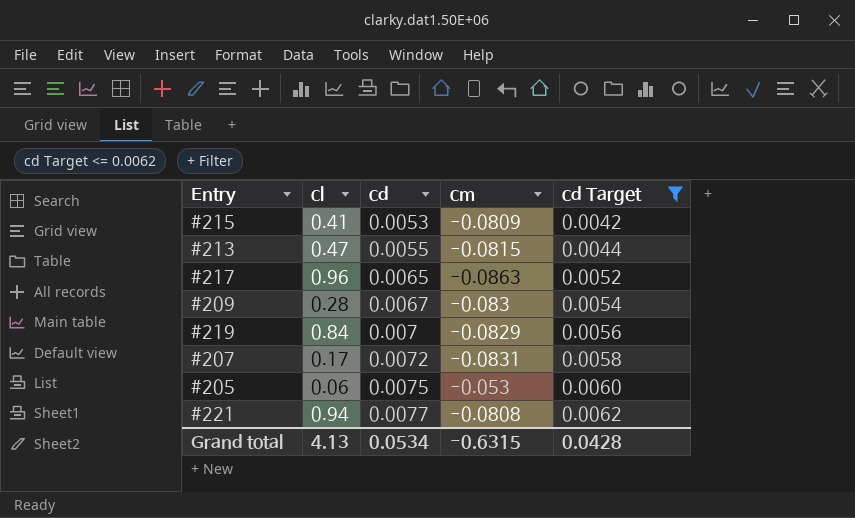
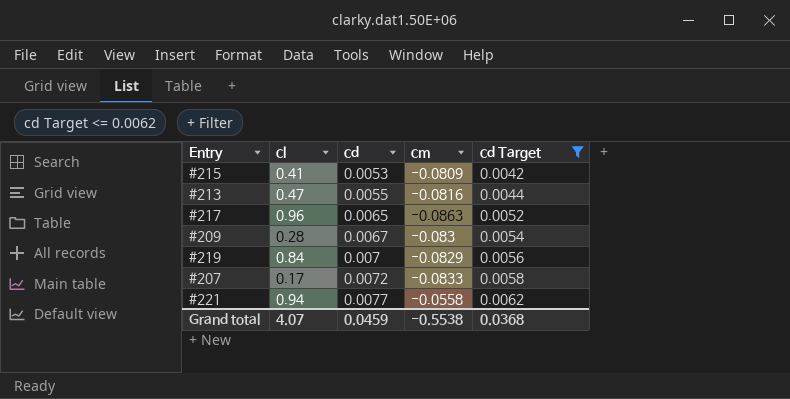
row #205: 0.06 | 0.0075 | -0.053 | 0.0060 -> none
#213 | cm: -0.0815 -> -0.0816
#207 | cm: -0.0831 -> -0.0833
#221 | cm: -0.0808 -> -0.0558
Grand total | cl: 4.13 -> 4.07
Grand total | cd: 0.0534 -> 0.0459
Grand total | cm: -0.6315 -> -0.5538
Grand total | cd Target: 0.0428 -> 0.0368

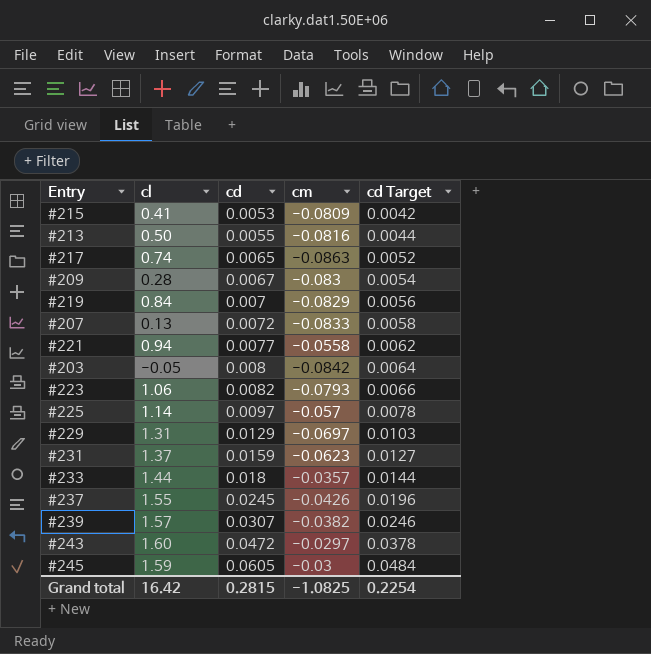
filter: cd Target <= 0.0062 -> none
#213 | cl: 0.47 -> 0.50
#217 | cl: 0.96 -> 0.74
#207 | cl: 0.17 -> 0.13
Grand total | cl: 4.07 -> 16.42
Grand total | cd: 0.0459 -> 0.2815
Grand total | cm: -0.5538 -> -1.0825
Grand total | cd Target: 0.0368 -> 0.2254

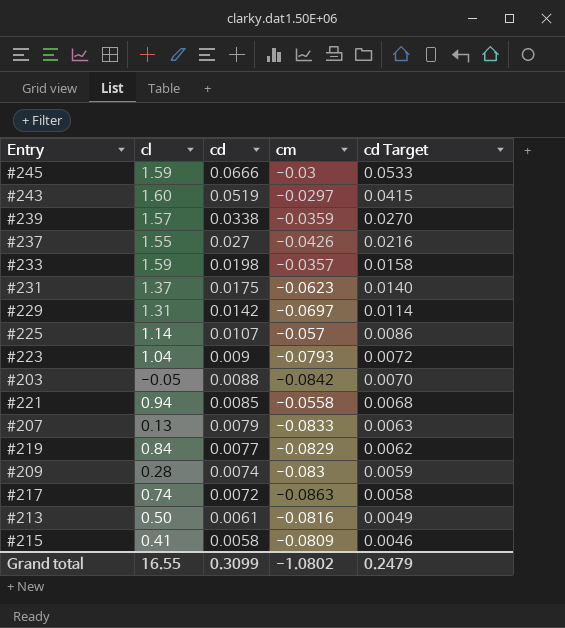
row order: cd ascending -> cd descending
#245 | cd: 0.0605 -> 0.0666
#245 | cd Target: 0.0484 -> 0.0533
#243 | cd: 0.0472 -> 0.0519
#243 | cd Target: 0.0378 -> 0.0415
#239 | cd: 0.0307 -> 0.0338
#239 | cm: -0.0382 -> -0.0359
#239 | cd Target: 0.0246 -> 0.0270
#237 | cd: 0.0245 -> 0.027
#237 | cd Target: 0.0196 -> 0.0216
#233 | cl: 1.44 -> 1.59
#233 | cd: 0.018 -> 0.0198
#233 | cd Target: 0.0144 -> 0.0158
#231 | cd: 0.0159 -> 0.0175
#231 | cd Target: 0.0127 -> 0.0140
#229 | cd: 0.0129 -> 0.0142
#229 | cd Target: 0.0103 -> 0.0114
#225 | cd: 0.0097 -> 0.0107
#225 | cd Target: 0.0078 -> 0.0086
#223 | cl: 1.06 -> 1.04
#223 | cd: 0.0082 -> 0.009
#223 | cd Target: 0.0066 -> 0.0072
#203 | cd: 0.008 -> 0.0088
#203 | cd Target: 0.0064 -> 0.0070
#221 | cd: 0.0077 -> 0.0085
#221 | cd Target: 0.0062 -> 0.0068
#207 | cd: 0.0072 -> 0.0079
#207 | cd Target: 0.0058 -> 0.0063
#219 | cd: 0.007 -> 0.0077
#219 | cd Target: 0.0056 -> 0.0062
#209 | cd: 0.0067 -> 0.0074
#209 | cd Target: 0.0054 -> 0.0059
#217 | cd: 0.0065 -> 0.0072
#217 | cd Target: 0.0052 -> 0.0058
#213 | cd: 0.0055 -> 0.0061
#213 | cd Target: 0.0044 -> 0.0049
#215 | cd: 0.0053 -> 0.0058
#215 | cd Target: 0.0042 -> 0.0046
Grand total | cl: 16.42 -> 16.55
Grand total | cd: 0.2815 -> 0.3099
Grand total | cm: -1.0825 -> -1.0802
Grand total | cd Target: 0.2254 -> 0.2479

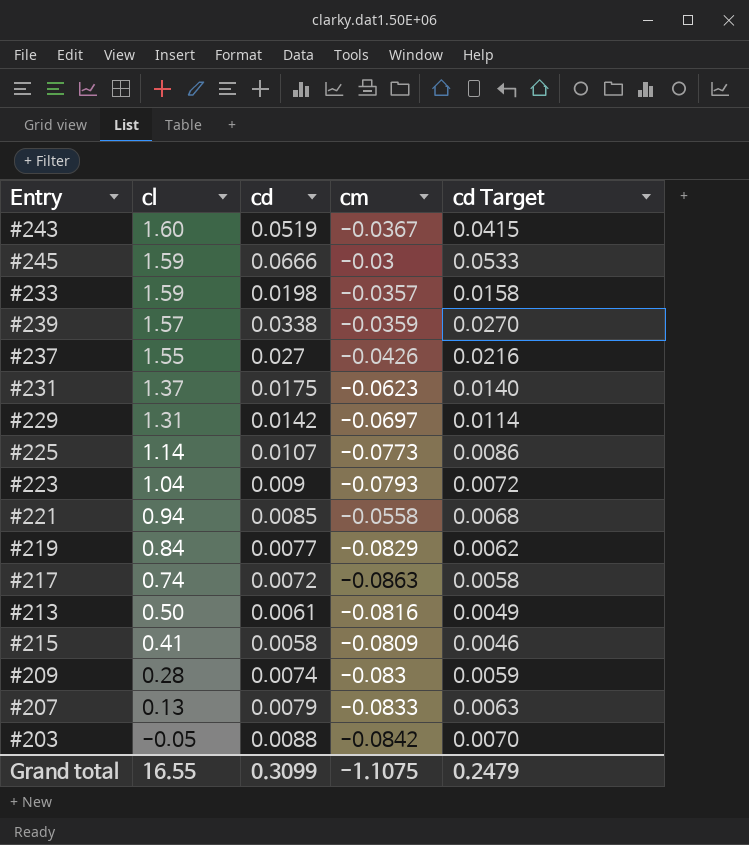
row order: cd descending -> cl descending
#243 | cm: -0.0297 -> -0.0367
#225 | cm: -0.057 -> -0.0773
Grand total | cm: -1.0802 -> -1.1075

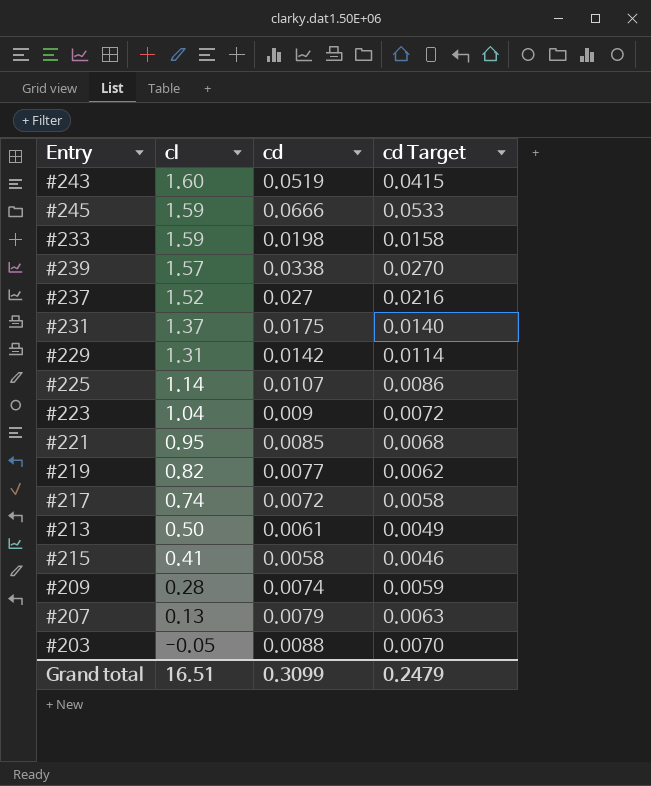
column cm | position: 4 -> none
#237 | cl: 1.55 -> 1.52
#221 | cl: 0.94 -> 0.95
#219 | cl: 0.84 -> 0.82
Grand total | cl: 16.55 -> 16.51

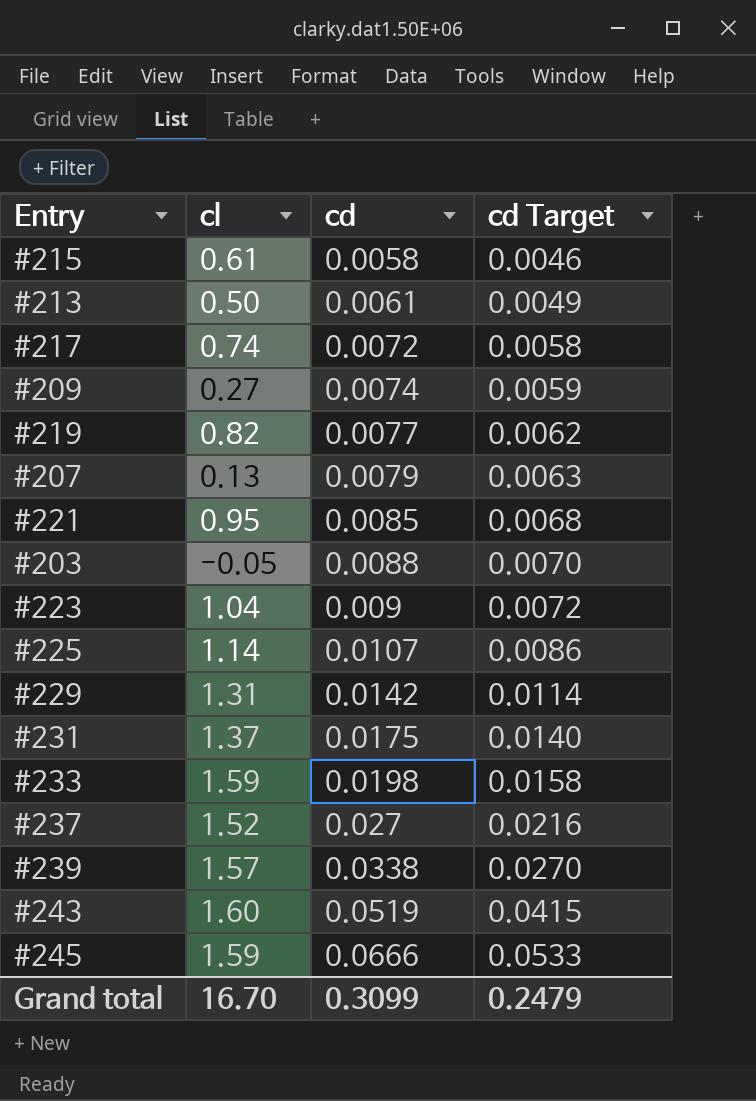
row order: cl descending -> cd ascending
#215 | cl: 0.41 -> 0.61
#209 | cl: 0.28 -> 0.27
Grand total | cl: 16.51 -> 16.70

